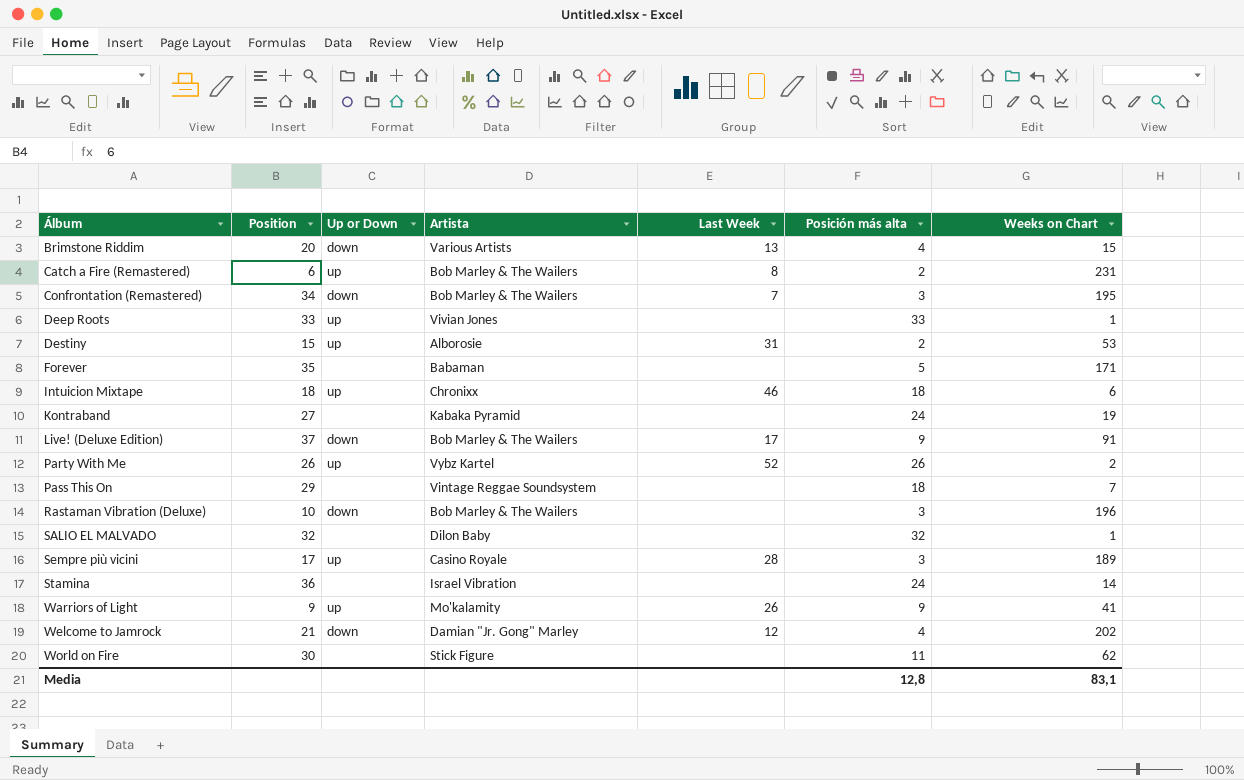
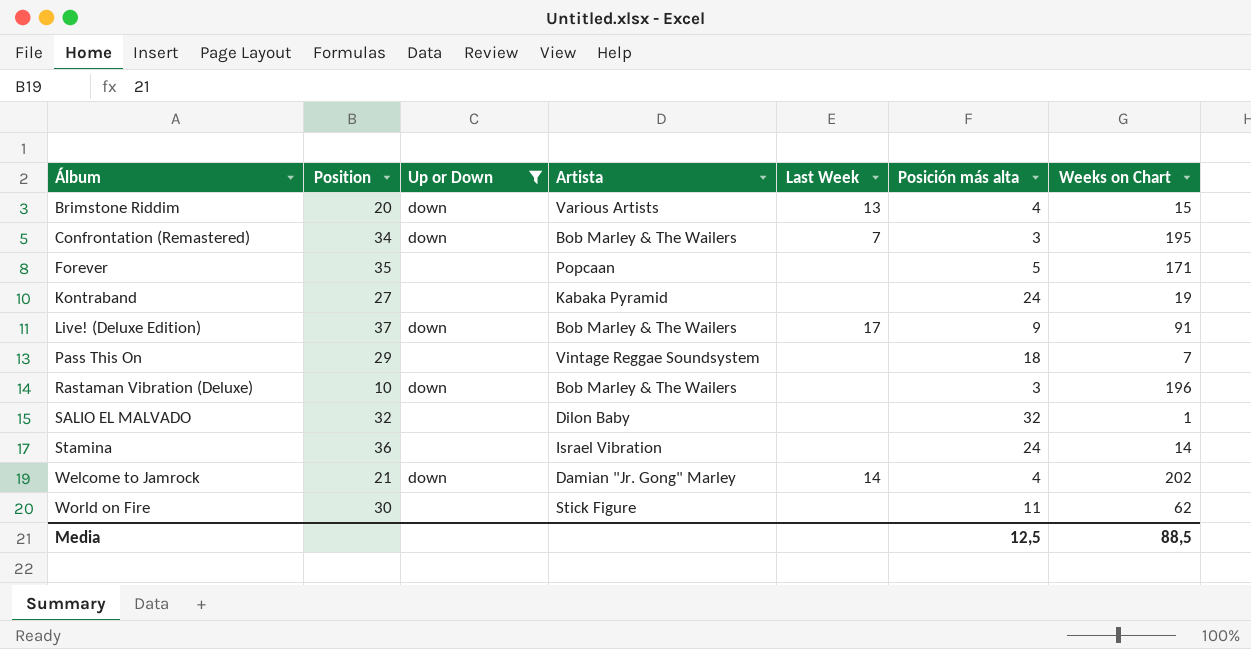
filter: none -> Up or Down != up
Forever | Artista: Babaman -> Popcaan
Welcome to Jamrock | Last Week: 12 -> 14
Media | Posición más alta: 12,8 -> 12,5
Media | Weeks on Chart: 83,1 -> 88,5

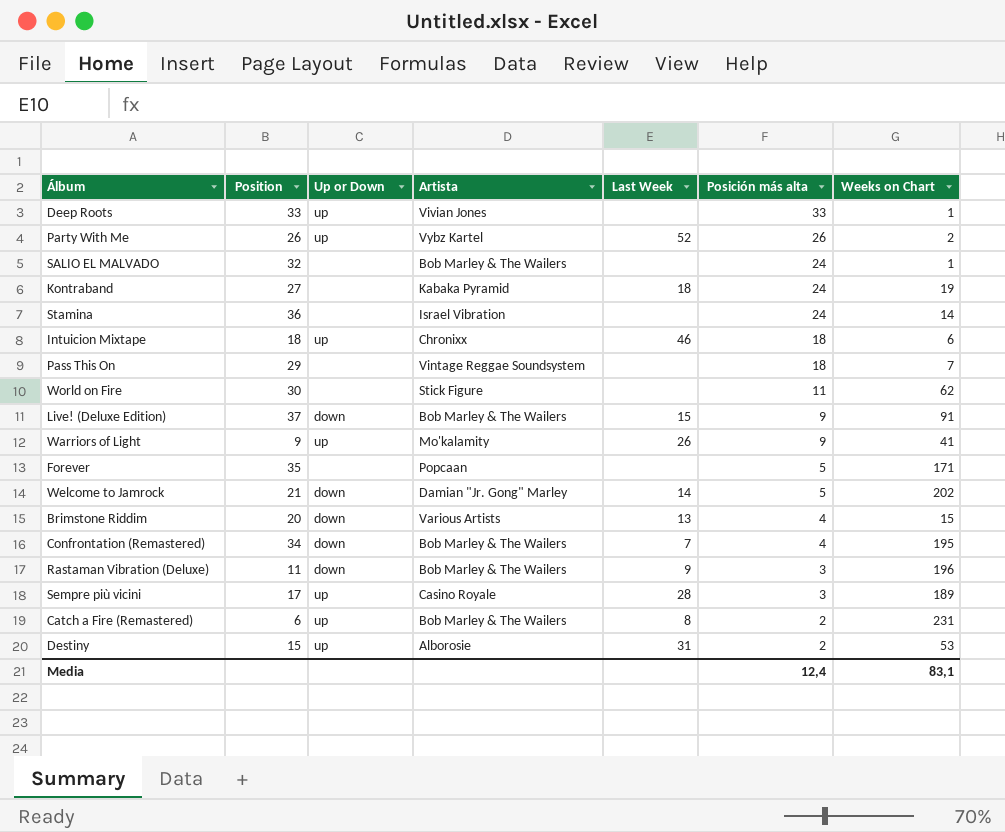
filter: Up or Down != up -> none
row order: Álbum ascending -> Posición más alta descending
SALIO EL MALVADO | Artista: Dilon Baby -> Bob Marley & The Wailers
SALIO EL MALVADO | Posición más alta: 32 -> 24
Kontraband | Last Week: none -> 18
Live! (Deluxe Edition) | Last Week: 17 -> 15
Welcome to Jamrock | Posición más alta: 4 -> 5
Confrontation (Remastered) | Posición más alta: 3 -> 4
Rastaman Vibration (Deluxe) | Position: 10 -> 11
Rastaman Vibration (Deluxe) | Last Week: none -> 9
Media | Posición más alta: 12,5 -> 12,4
Media | Weeks on Chart: 88,5 -> 83,1

